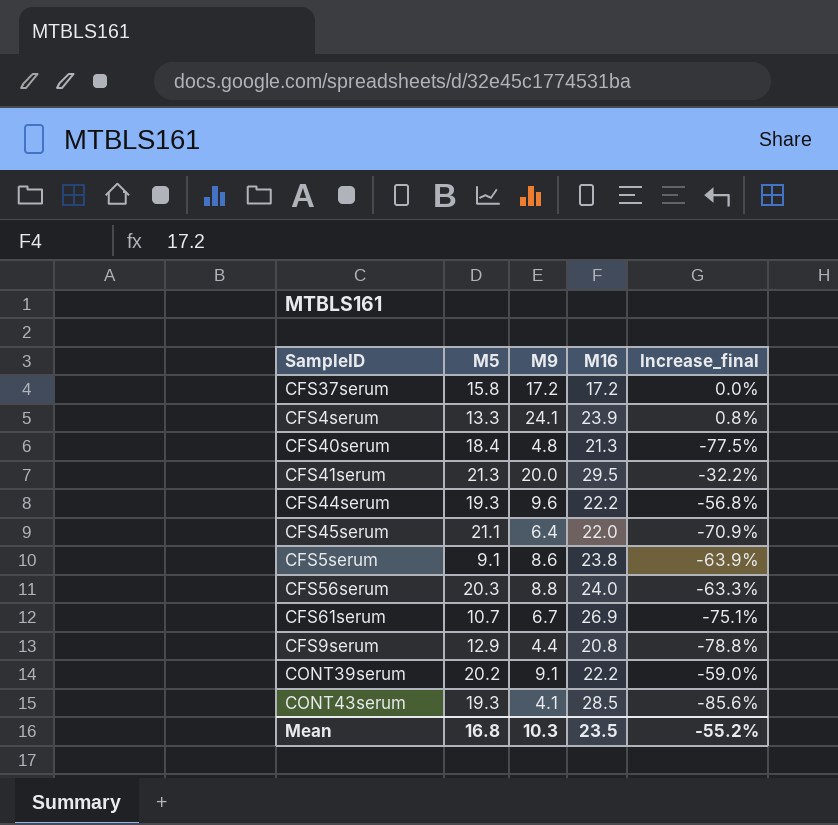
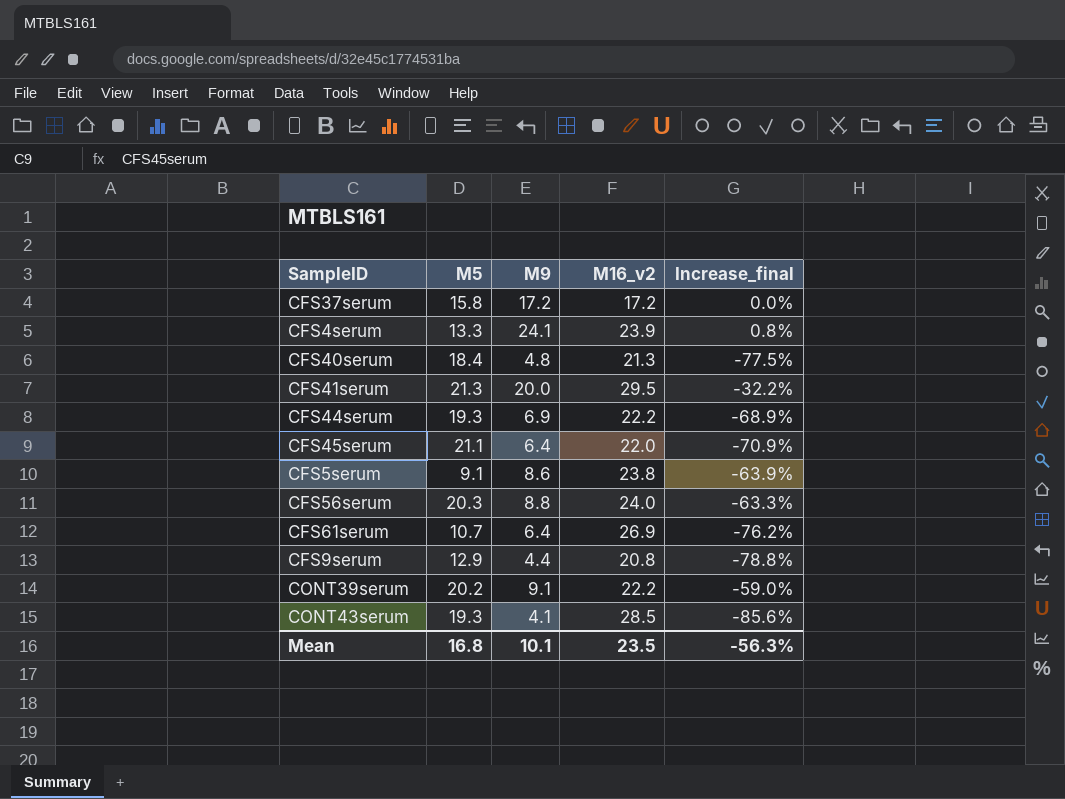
column name: M16 -> M16_v2
CFS44serum | M9: 9.6 -> 6.9
CFS44serum | Increase_final: -56.8% -> -68.9%
CFS61serum | M9: 6.7 -> 6.4
CFS61serum | Increase_final: -75.1% -> -76.2%
Mean | M9: 10.3 -> 10.1
Mean | Increase_final: -55.2% -> -56.3%

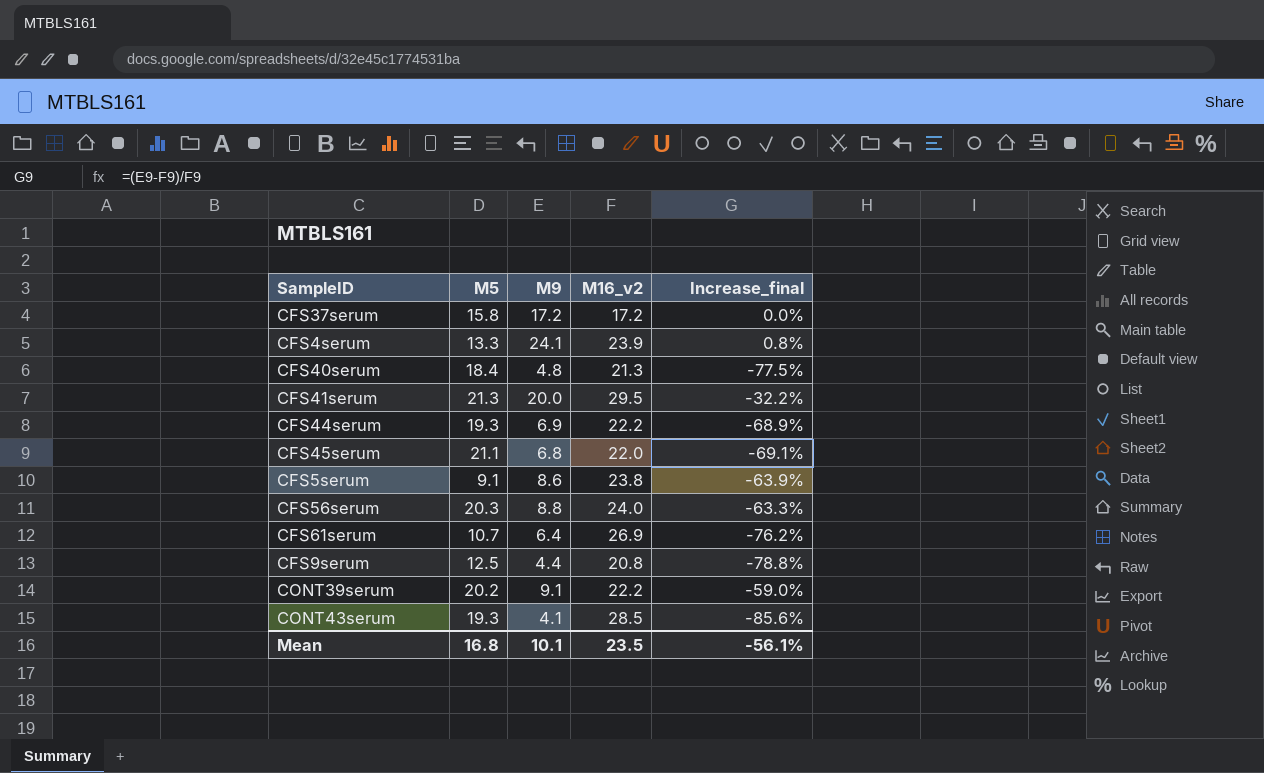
CFS45serum | M9: 6.4 -> 6.8
CFS45serum | Increase_final: -70.9% -> -69.1%
CFS9serum | M5: 12.9 -> 12.5
Mean | Increase_final: -56.3% -> -56.1%

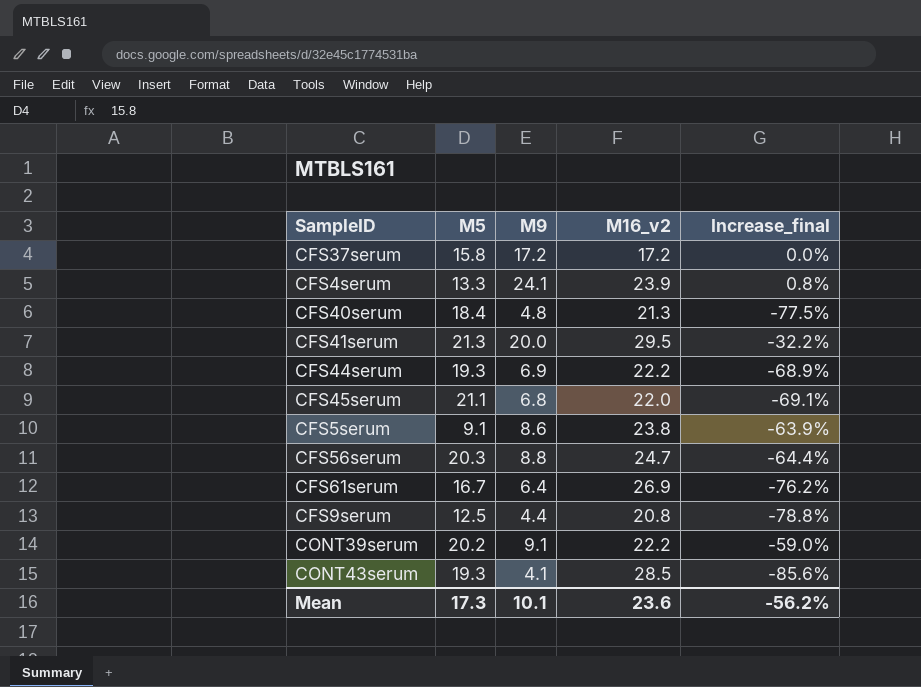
CFS56serum | M16_v2: 24.0 -> 24.7
CFS56serum | Increase_final: -63.3% -> -64.4%
CFS61serum | M5: 10.7 -> 16.7
Mean | M5: 16.8 -> 17.3
Mean | M16_v2: 23.5 -> 23.6
Mean | Increase_final: -56.1% -> -56.2%

